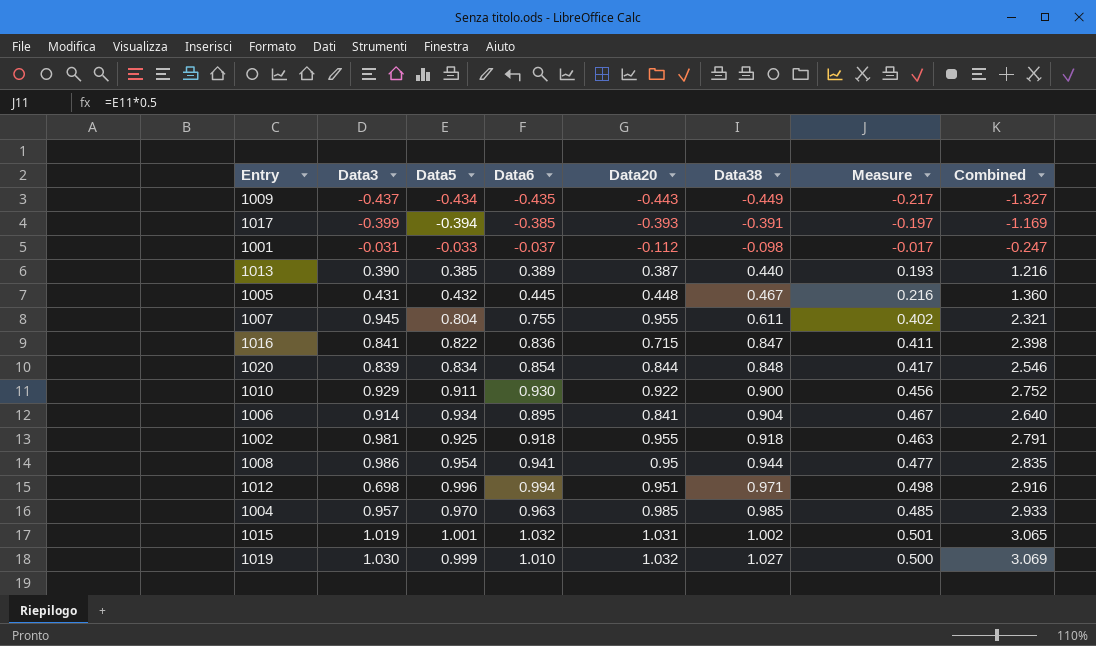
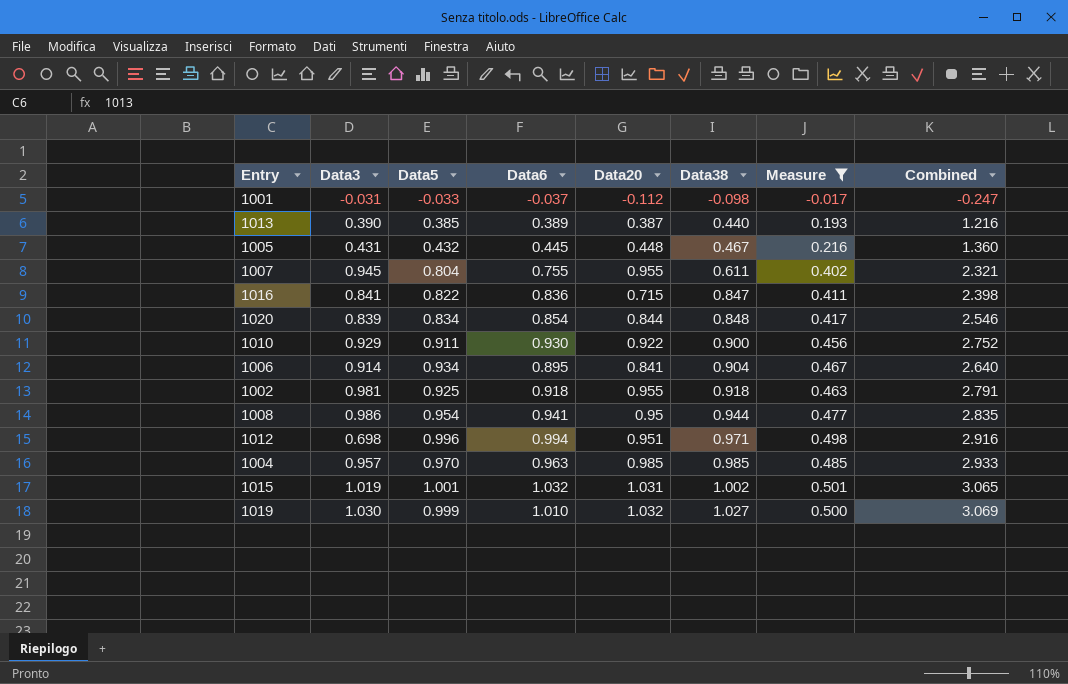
filter: none -> Measure >= -0.017

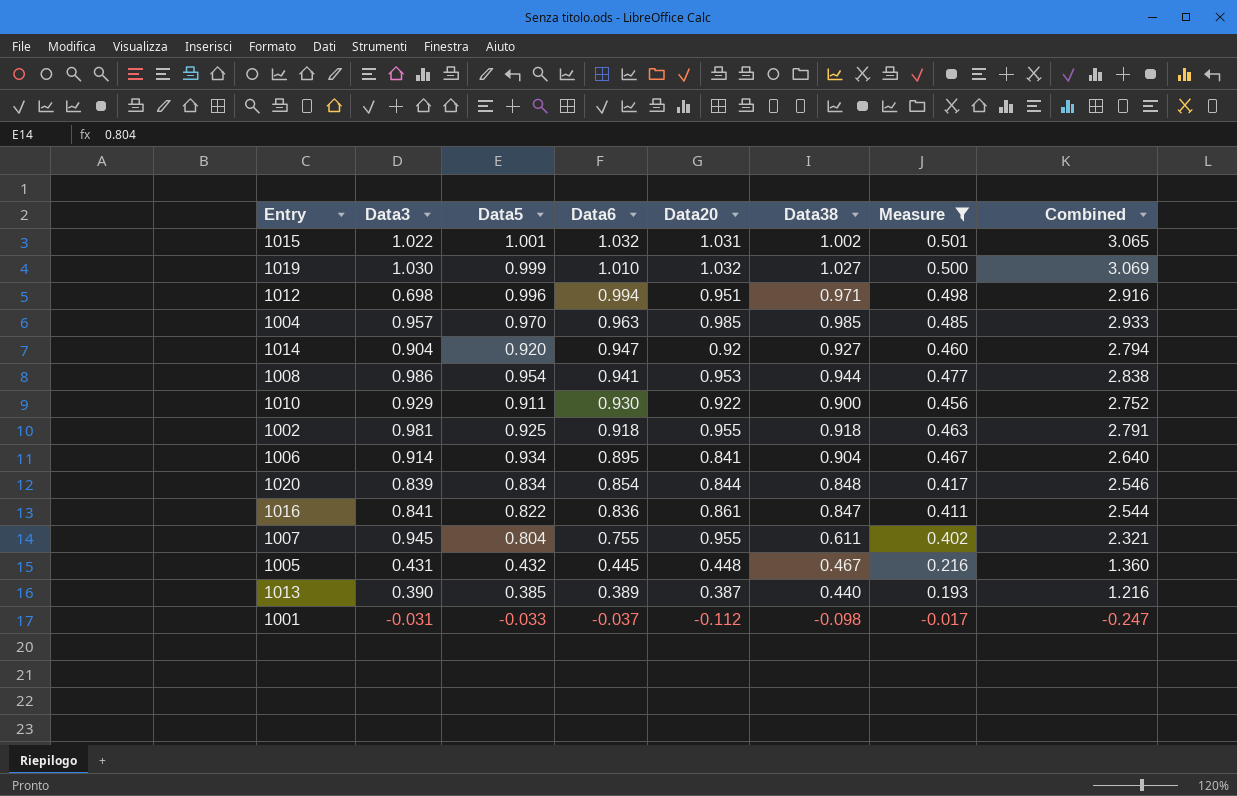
row order: Data38 ascending -> Data6 descending
1015 | Data3: 1.019 -> 1.022
row 1014: none -> 0.904 | 0.920 | 0.947 | 0.92 | 0.927 | 0.460 | 2.794
1008 | Data20: 0.95 -> 0.953
1008 | Combined: 2.835 -> 2.838
1016 | Data20: 0.715 -> 0.861
1016 | Combined: 2.398 -> 2.544

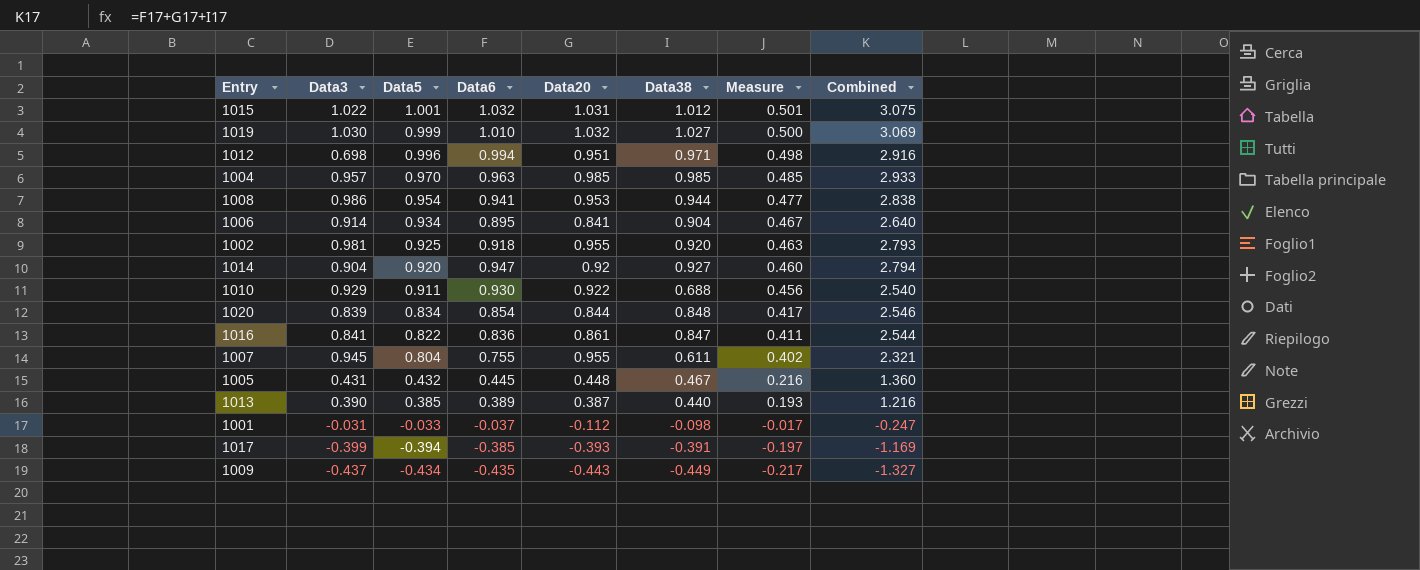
filter: Measure >= -0.017 -> none
row order: Data6 descending -> Data5 descending
1015 | Data38: 1.002 -> 1.012
1015 | Combined: 3.065 -> 3.075
1002 | Data38: 0.918 -> 0.920
1002 | Combined: 2.791 -> 2.793
1010 | Data38: 0.900 -> 0.688
1010 | Combined: 2.752 -> 2.540

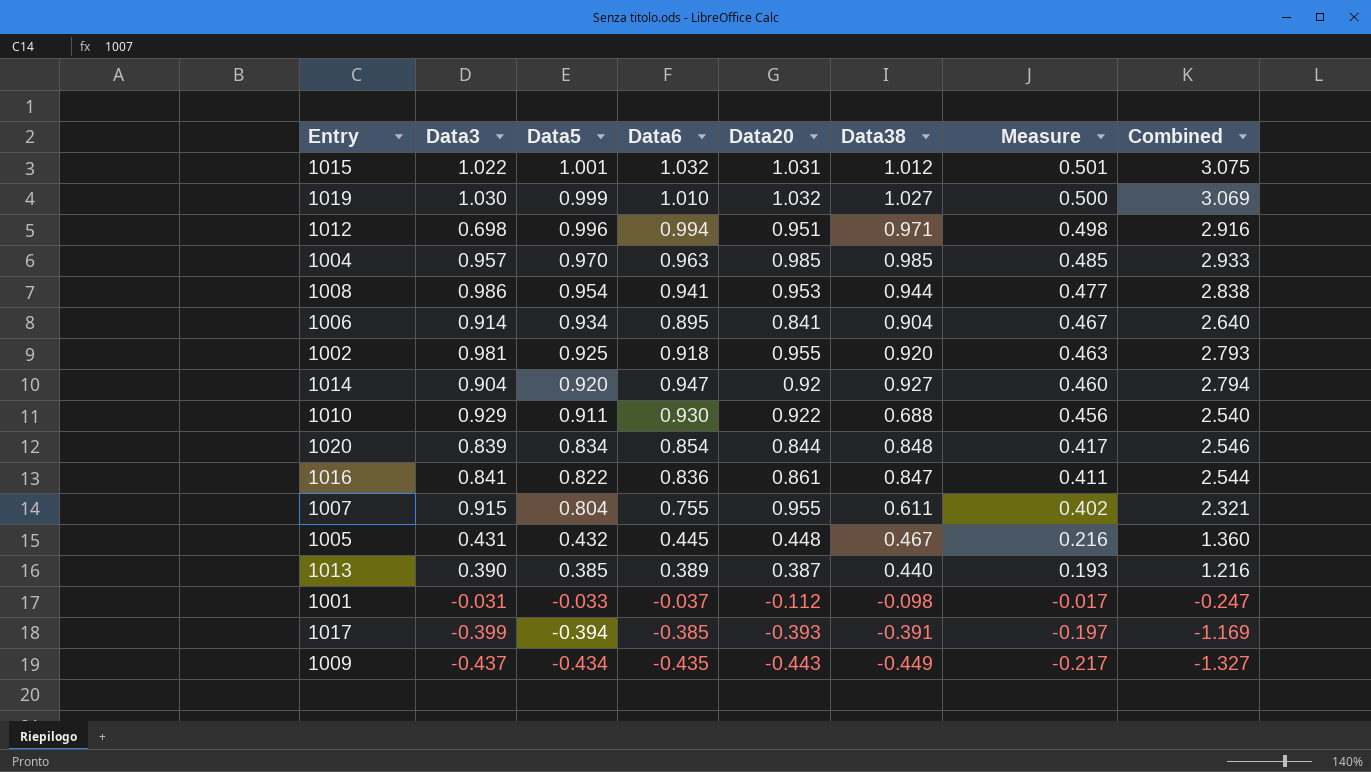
1007 | Data3: 0.945 -> 0.915

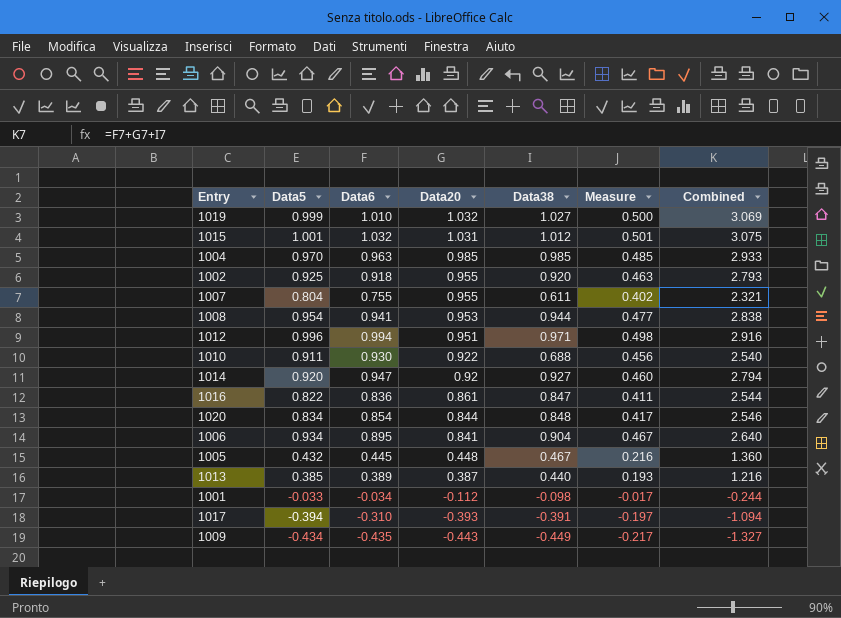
row order: Data5 descending -> Data20 descending
column Data3 | position: 2 -> none
1001 | Data6: -0.037 -> -0.034
1001 | Combined: -0.247 -> -0.244
1017 | Data6: -0.385 -> -0.310
1017 | Combined: -1.169 -> -1.094

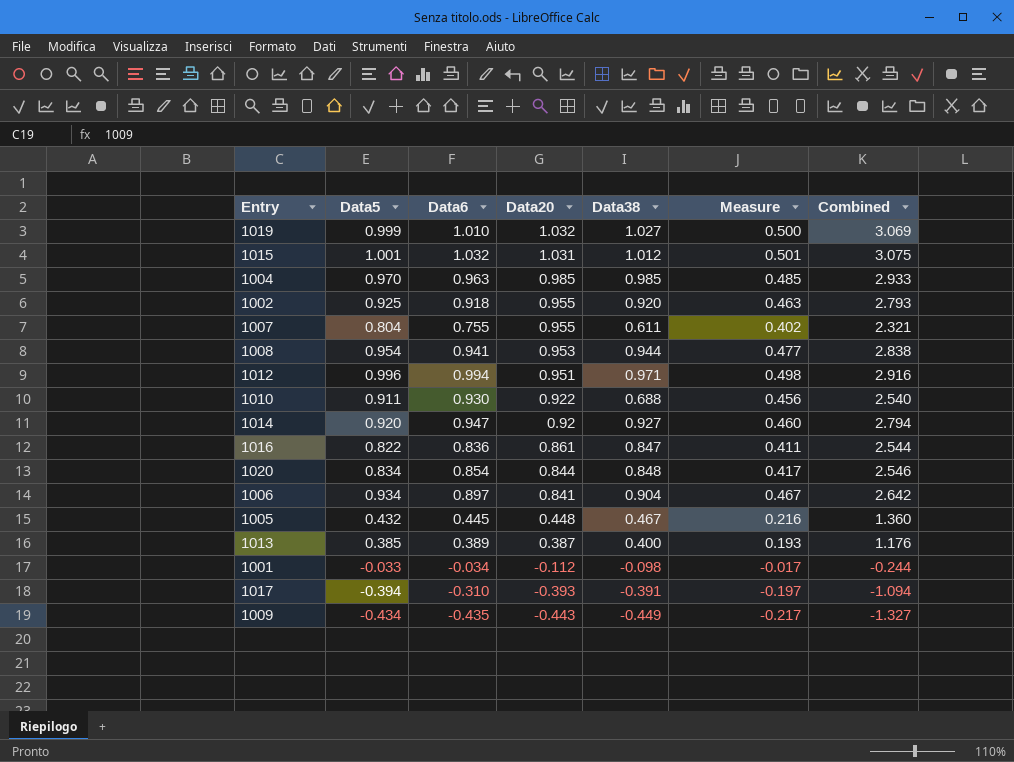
1006 | Data6: 0.895 -> 0.897
1006 | Combined: 2.640 -> 2.642
1013 | Data38: 0.440 -> 0.400
1013 | Combined: 1.216 -> 1.176

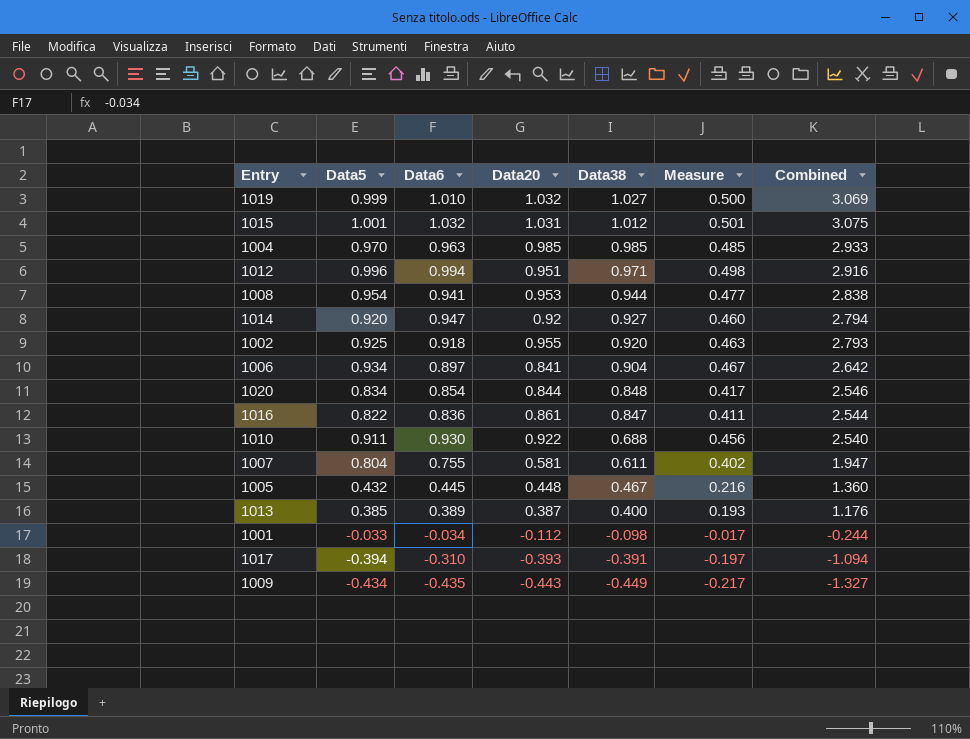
row order: Data20 descending -> Data38 descending
1007 | Data20: 0.955 -> 0.581
1007 | Combined: 2.321 -> 1.947

